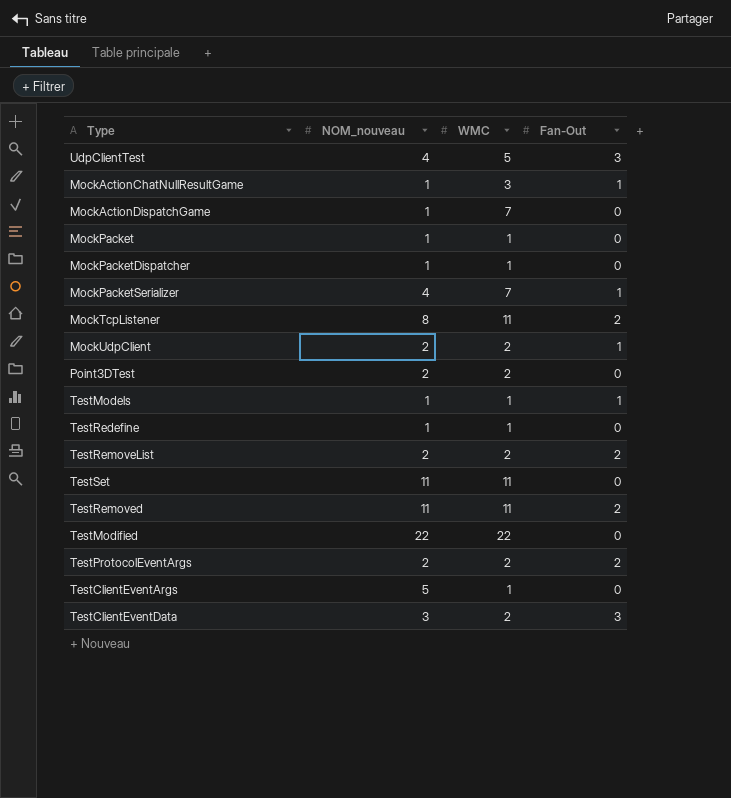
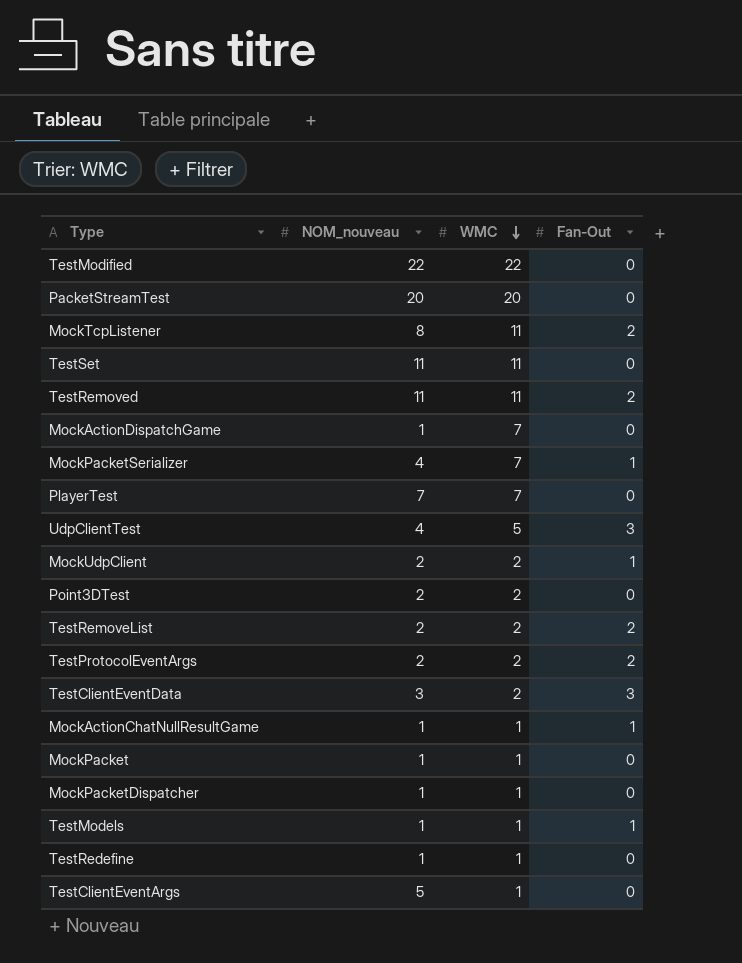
row order: none -> WMC descending
row PacketStreamTest: none -> 20 | 20 | 0
row PlayerTest: none -> 7 | 7 | 0
MockActionChatNullResultGame | WMC: 3 -> 1

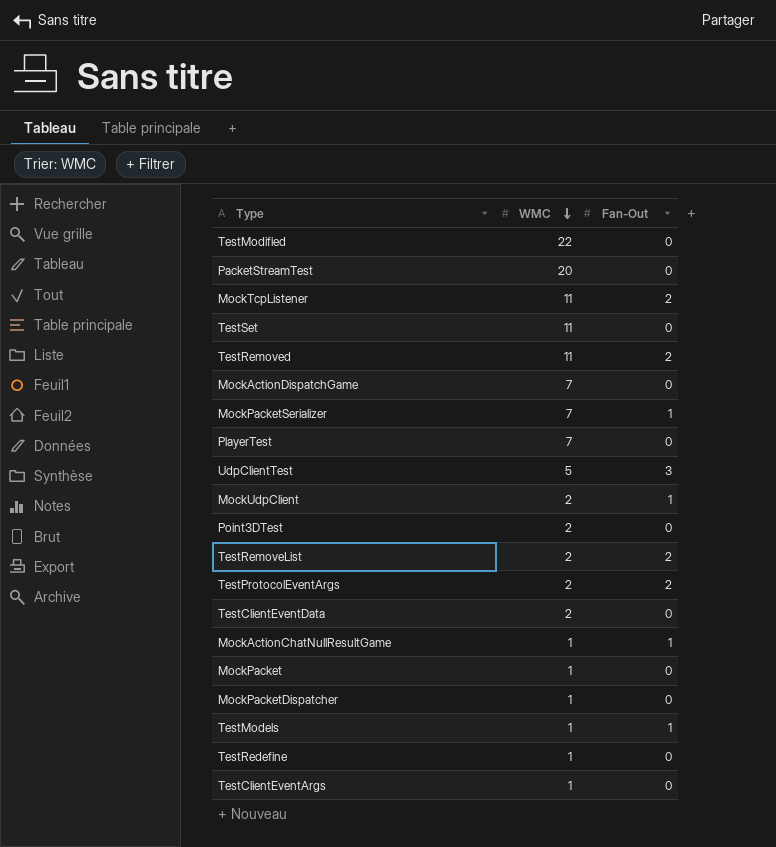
column NOM_nouveau | position: 2 -> none
TestClientEventData | Fan-Out: 3 -> 0

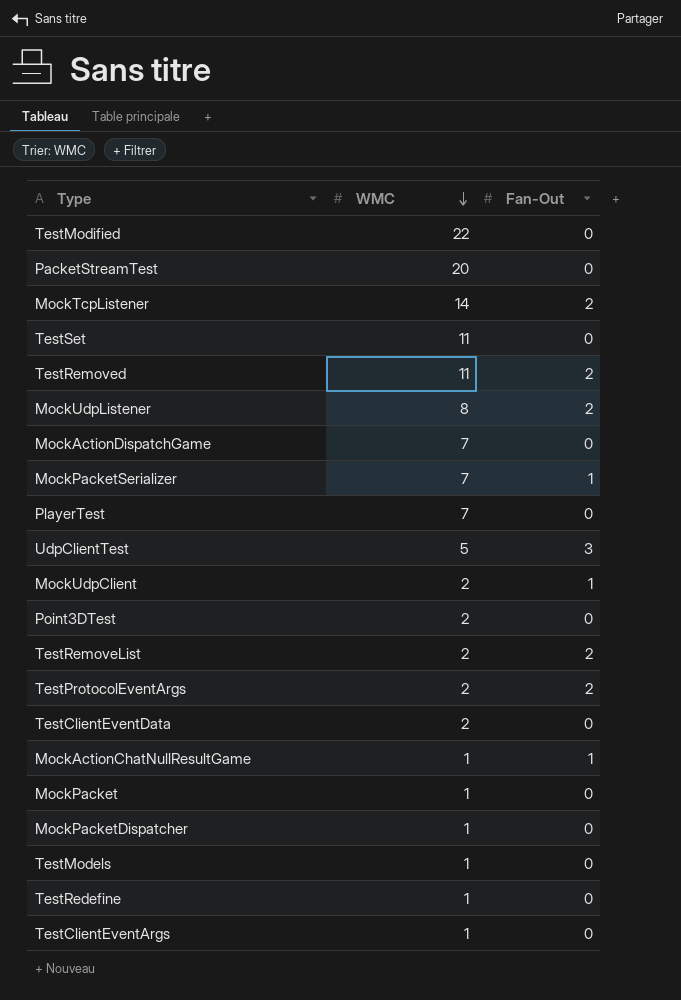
MockTcpListener | WMC: 11 -> 14
row MockUdpListener: none -> 8 | 2
TestModels | Fan-Out: 1 -> 0

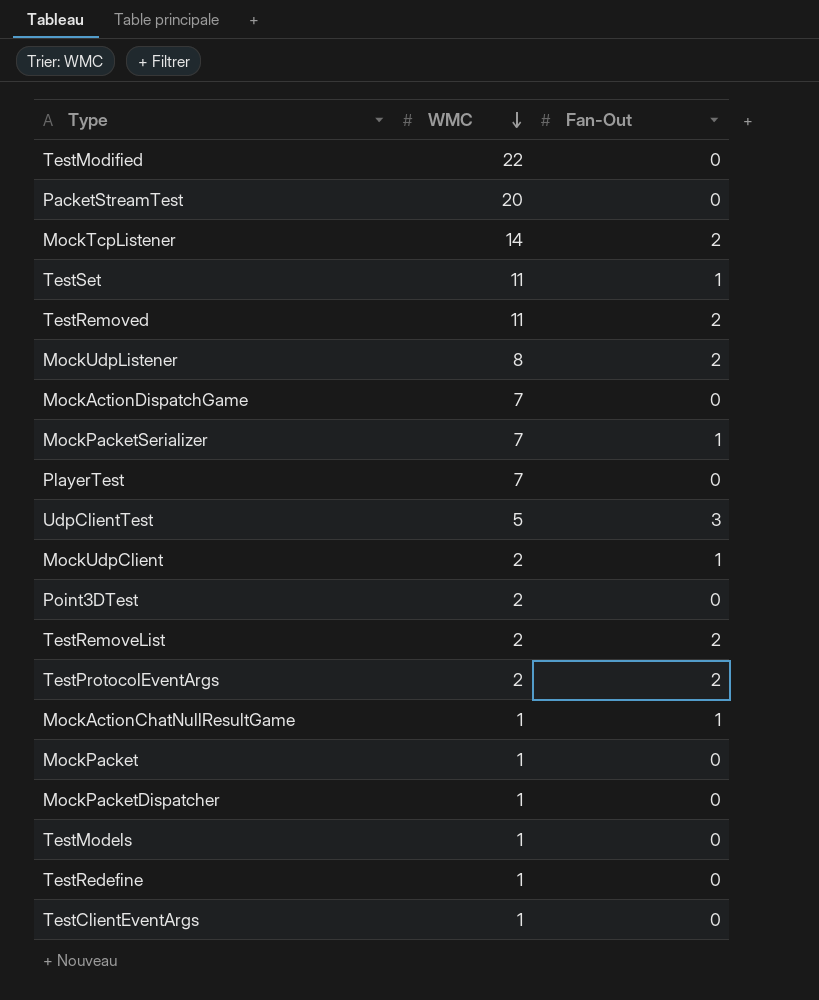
row TestClientEventData: 2 | 0 -> none
TestSet | Fan-Out: 0 -> 1

